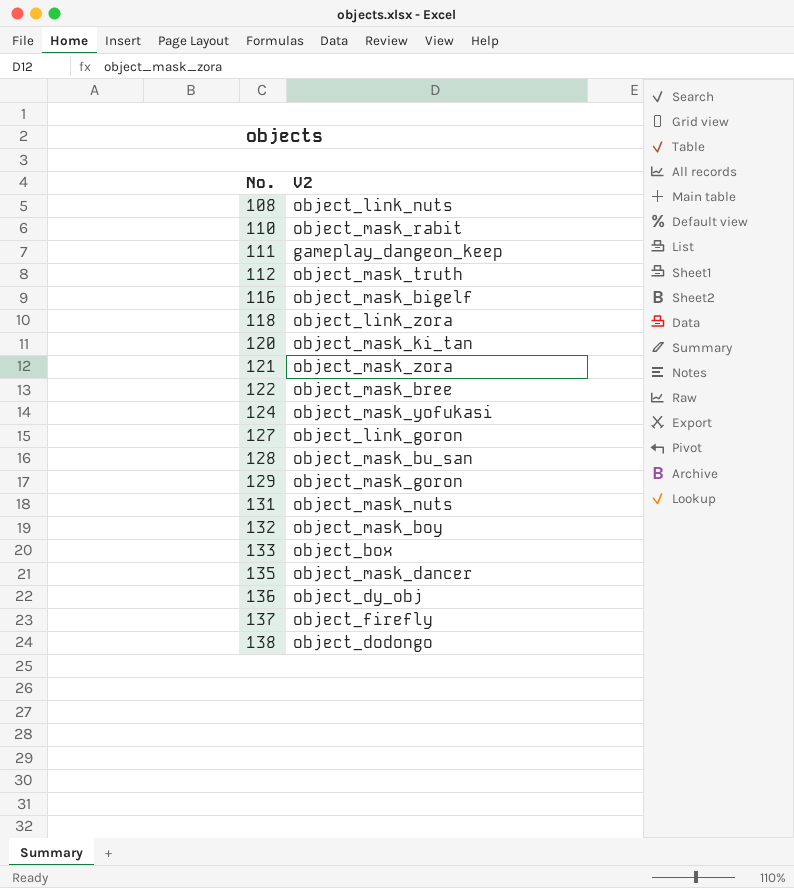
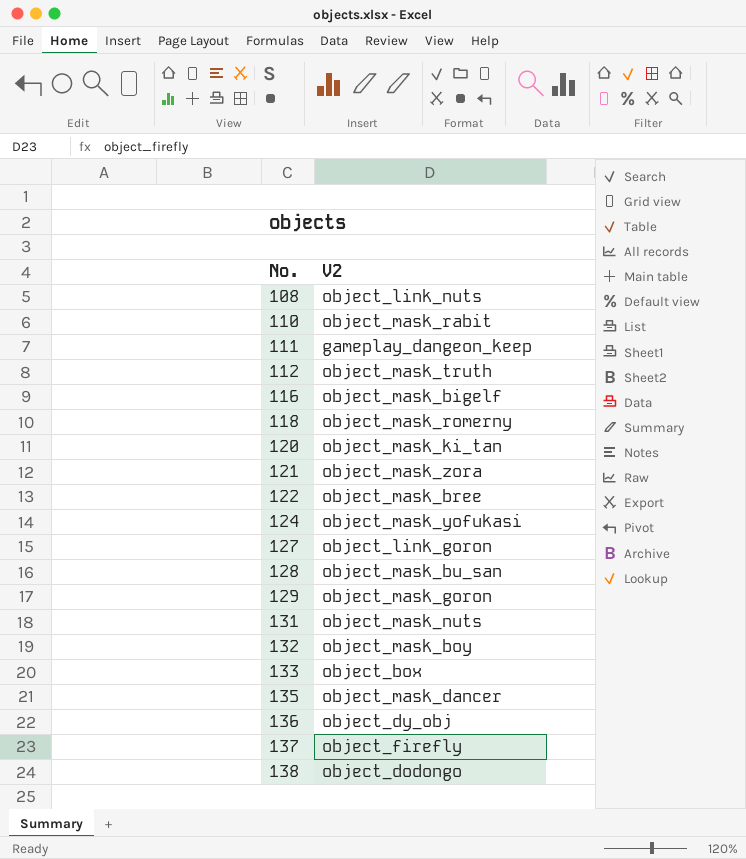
118 | V2: object_link_zora -> object_mask_romerny

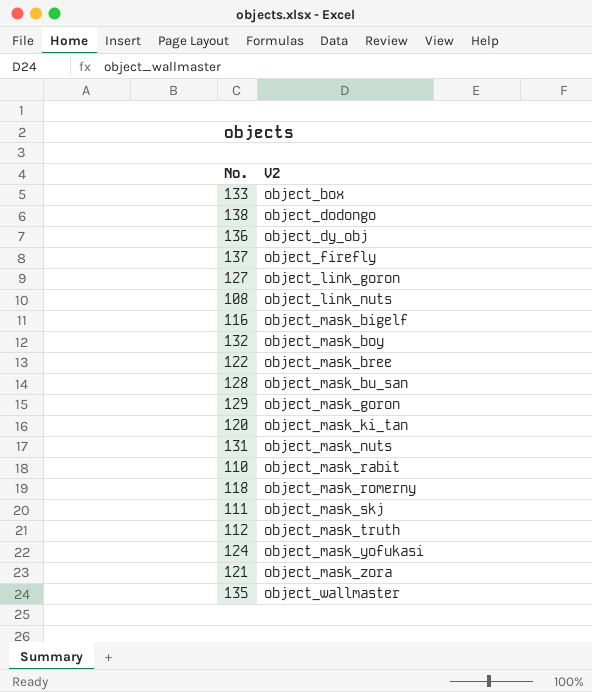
row order: No. ascending -> V2 ascending
111 | V2: gameplay_dangeon_keep -> object_mask_skj
135 | V2: object_mask_dancer -> object_wallmaster

